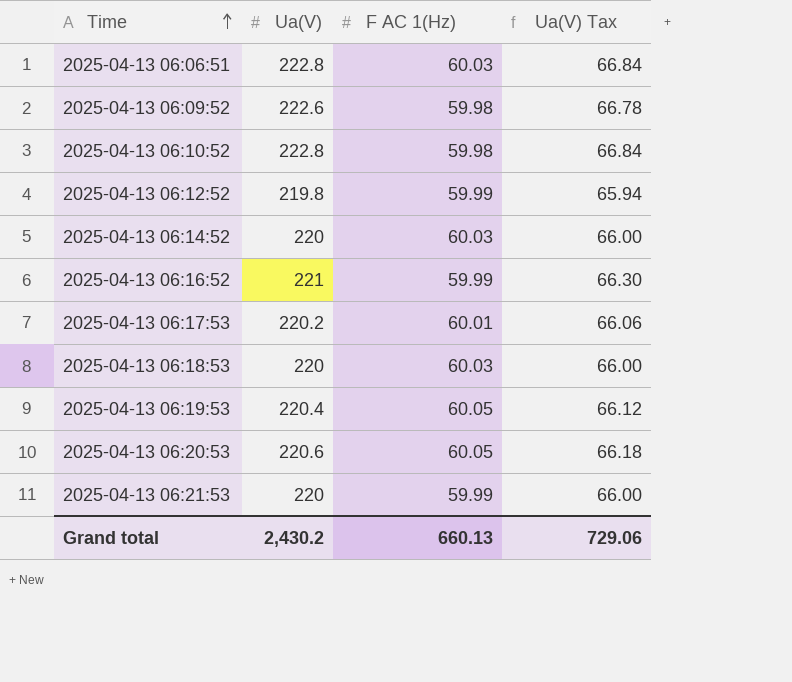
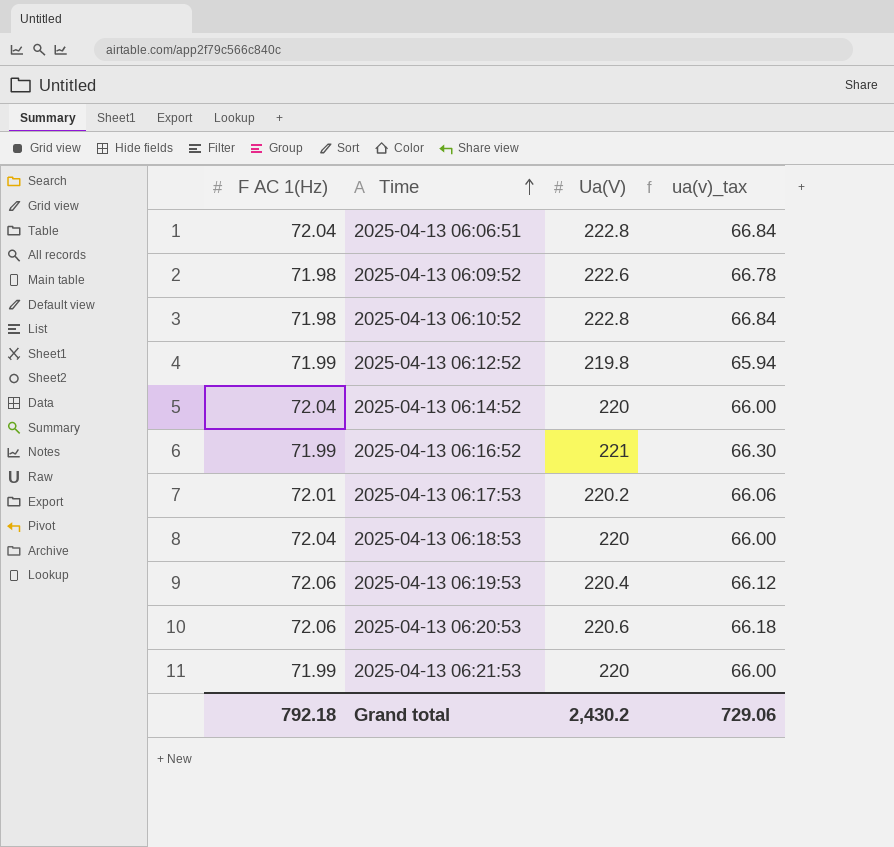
column F AC 1(Hz) | position: 3 -> 1
column name: Ua(V) Tax -> ua(v)_tax
2025-04-13 06:06:51 | F AC 1(Hz): 60.03 -> 72.04
2025-04-13 06:09:52 | F AC 1(Hz): 59.98 -> 71.98
2025-04-13 06:10:52 | F AC 1(Hz): 59.98 -> 71.98
2025-04-13 06:12:52 | F AC 1(Hz): 59.99 -> 71.99
2025-04-13 06:14:52 | F AC 1(Hz): 60.03 -> 72.04
2025-04-13 06:16:52 | F AC 1(Hz): 59.99 -> 71.99
2025-04-13 06:17:53 | F AC 1(Hz): 60.01 -> 72.01
2025-04-13 06:18:53 | F AC 1(Hz): 60.03 -> 72.04
2025-04-13 06:19:53 | F AC 1(Hz): 60.05 -> 72.06
2025-04-13 06:20:53 | F AC 1(Hz): 60.05 -> 72.06
2025-04-13 06:21:53 | F AC 1(Hz): 59.99 -> 71.99
Grand total | F AC 1(Hz): 660.13 -> 792.18

